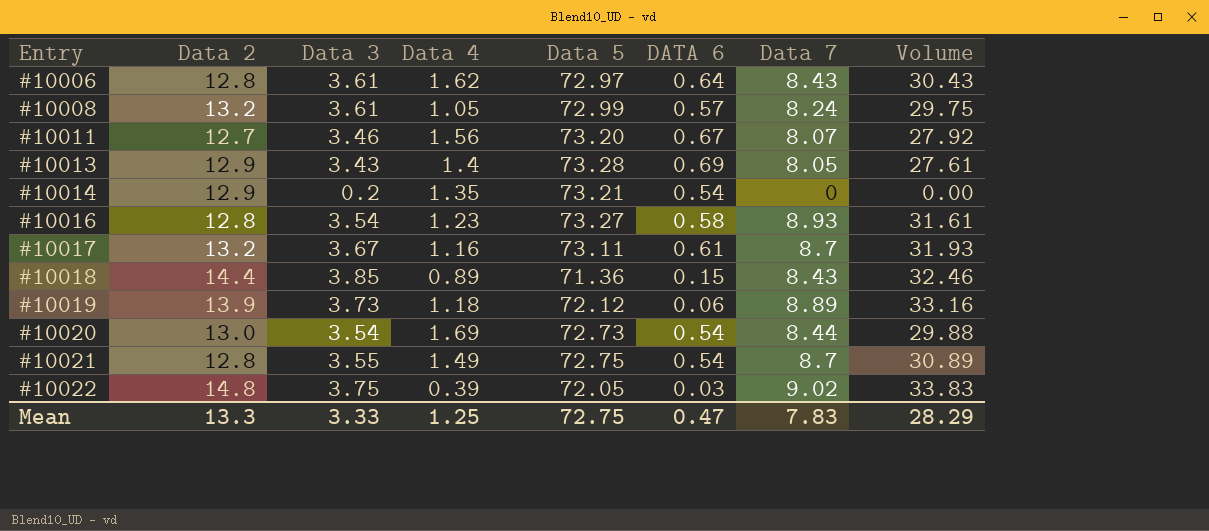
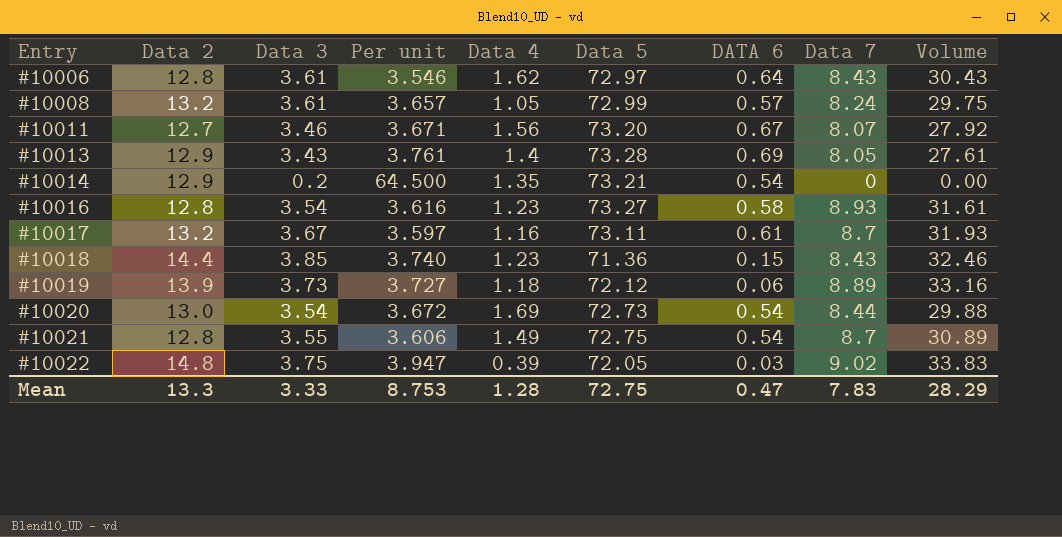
column Per unit | formula: none -> [Data 2] / [Data 3]
#10018 | Data 4: 0.89 -> 1.23
Mean | Data 4: 1.25 -> 1.28

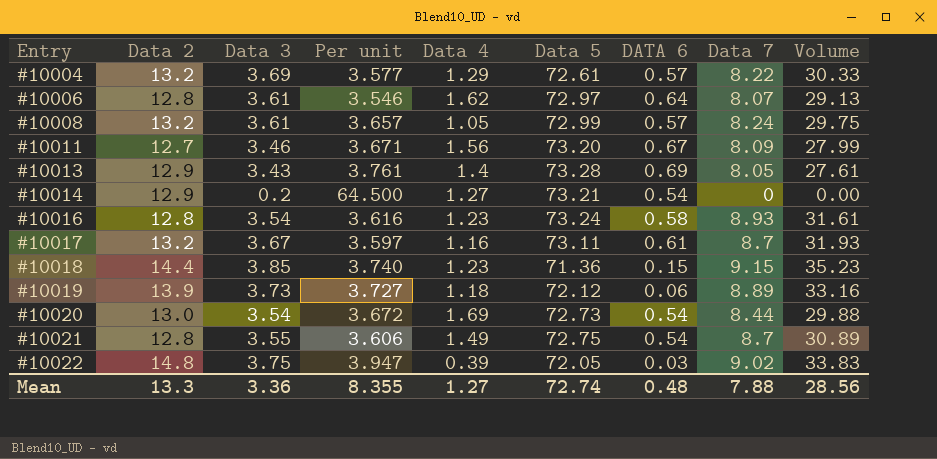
row #10004: none -> 13.2 | 3.69 | 3.577 | 1.29 | 72.61 | 0.57 | 8.22 | 30.33
#10006 | Data 7: 8.43 -> 8.07
#10006 | Volume: 30.43 -> 29.13
#10011 | Data 7: 8.07 -> 8.09
#10011 | Volume: 27.92 -> 27.99
#10014 | Data 4: 1.35 -> 1.27
#10016 | Data 5: 73.27 -> 73.24
#10018 | Data 7: 8.43 -> 9.15
#10018 | Volume: 32.46 -> 35.23
Mean | Data 3: 3.33 -> 3.36
Mean | Per unit: 8.753 -> 8.355
Mean | Data 4: 1.28 -> 1.27
Mean | Data 5: 72.75 -> 72.74
Mean | DATA 6: 0.47 -> 0.48
Mean | Data 7: 7.83 -> 7.88
Mean | Volume: 28.29 -> 28.56

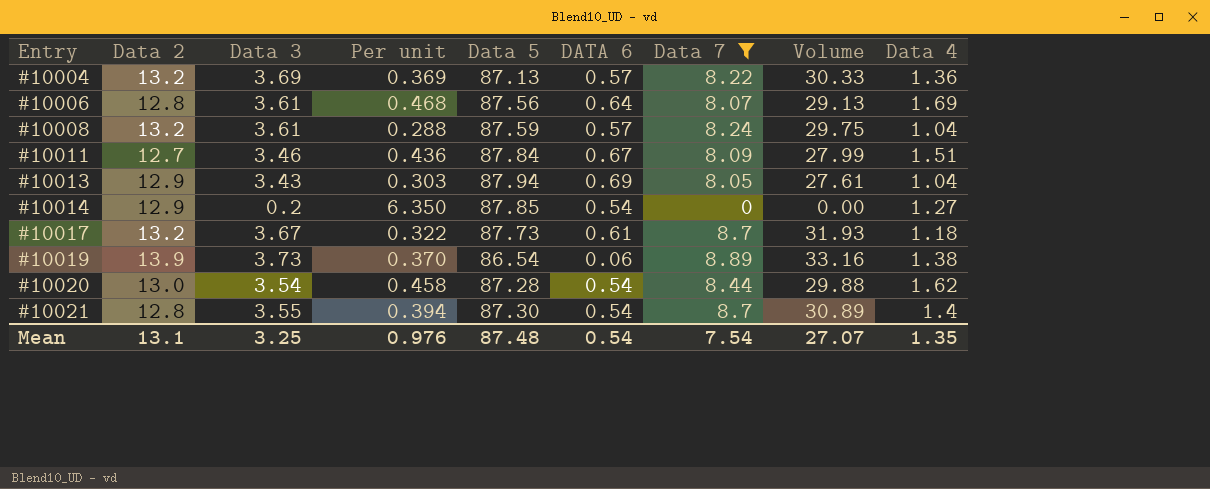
filter: none -> Data 7 <= 8.89
column Per unit | formula: [Data 2] / [Data 3] -> [Data 4] / [Data 3]
column Data 4 | position: 5 -> 9
#10004 | Data 5: 72.61 -> 87.13
#10004 | Data 4: 1.29 -> 1.36
#10006 | Data 5: 72.97 -> 87.56
#10006 | Data 4: 1.62 -> 1.69
#10008 | Data 5: 72.99 -> 87.59
#10008 | Data 4: 1.05 -> 1.04
#10011 | Data 5: 73.20 -> 87.84
#10011 | Data 4: 1.56 -> 1.51
#10013 | Data 5: 73.28 -> 87.94
#10013 | Data 4: 1.4 -> 1.04
#10014 | Data 5: 73.21 -> 87.85
#10017 | Data 5: 73.11 -> 87.73
#10017 | Data 4: 1.16 -> 1.18
#10019 | Data 5: 72.12 -> 86.54
#10019 | Data 4: 1.18 -> 1.38
#10020 | Data 5: 72.73 -> 87.28
#10020 | Data 4: 1.69 -> 1.62
#10021 | Data 5: 72.75 -> 87.30
#10021 | Data 4: 1.49 -> 1.4
Mean | Data 2: 13.3 -> 13.1
Mean | Data 3: 3.36 -> 3.25
Mean | Per unit: 8.355 -> 0.976
Mean | Data 5: 72.74 -> 87.48
Mean | DATA 6: 0.48 -> 0.54
Mean | Data 7: 7.88 -> 7.54
Mean | Volume: 28.56 -> 27.07
Mean | Data 4: 1.27 -> 1.35

